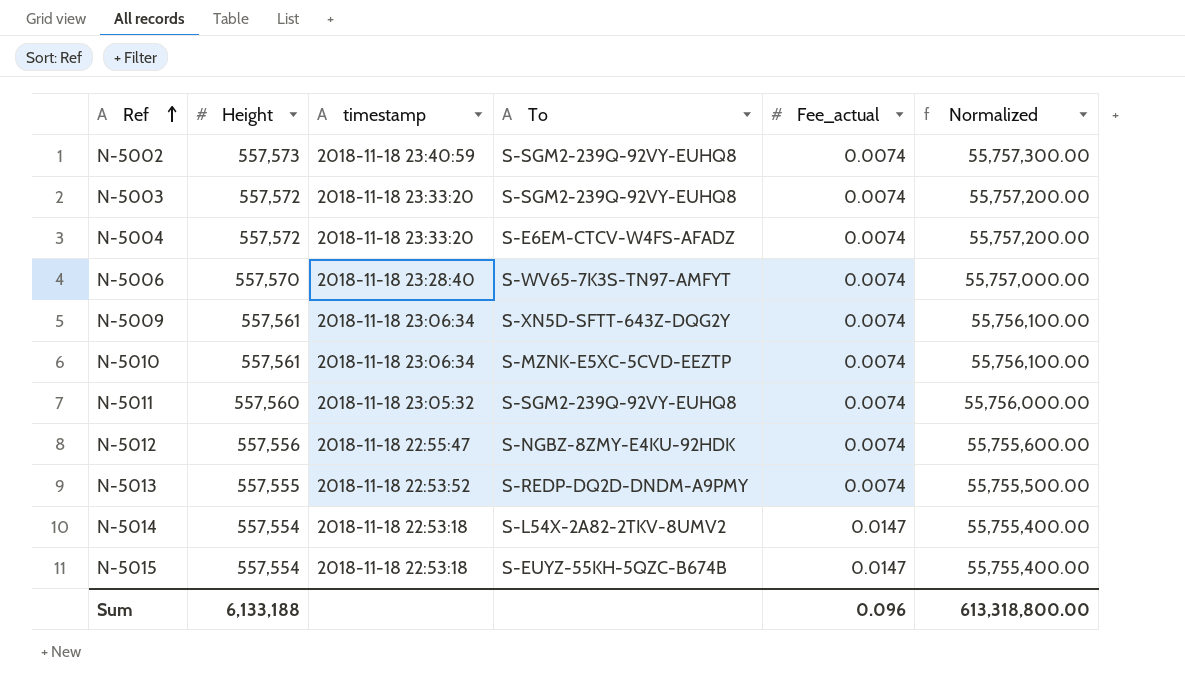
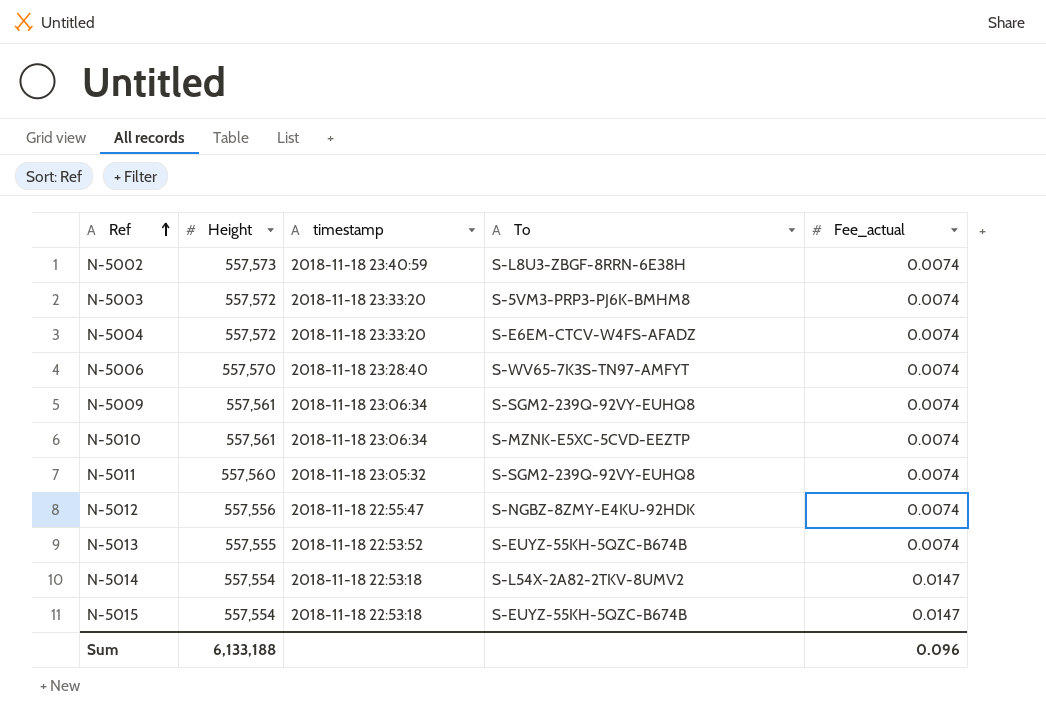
column Normalized | formula: [Height] * 100 -> none
N-5002 | To: S-SGM2-239Q-92VY-EUHQ8 -> S-L8U3-ZBGF-8RRN-6E38H
N-5003 | To: S-SGM2-239Q-92VY-EUHQ8 -> S-5VM3-PRP3-PJ6K-BMHM8
N-5009 | To: S-XN5D-SFTT-643Z-DQG2Y -> S-SGM2-239Q-92VY-EUHQ8
N-5013 | To: S-REDP-DQ2D-DNDM-A9PMY -> S-EUYZ-55KH-5QZC-B674B

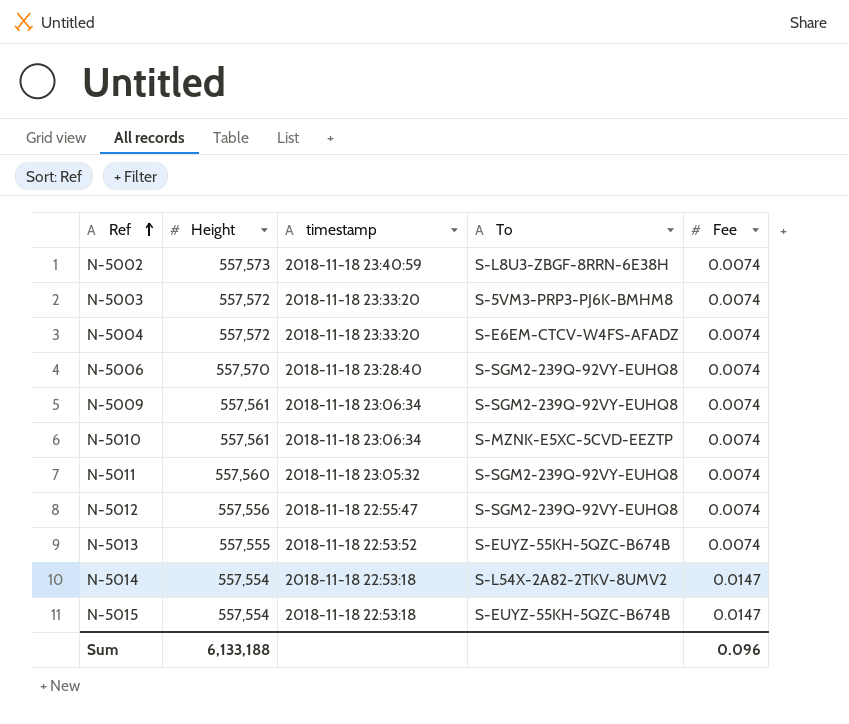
column name: Fee_actual -> Fee
N-5006 | To: S-WV65-7K3S-TN97-AMFYT -> S-SGM2-239Q-92VY-EUHQ8
N-5012 | To: S-NGBZ-8ZMY-E4KU-92HDK -> S-SGM2-239Q-92VY-EUHQ8

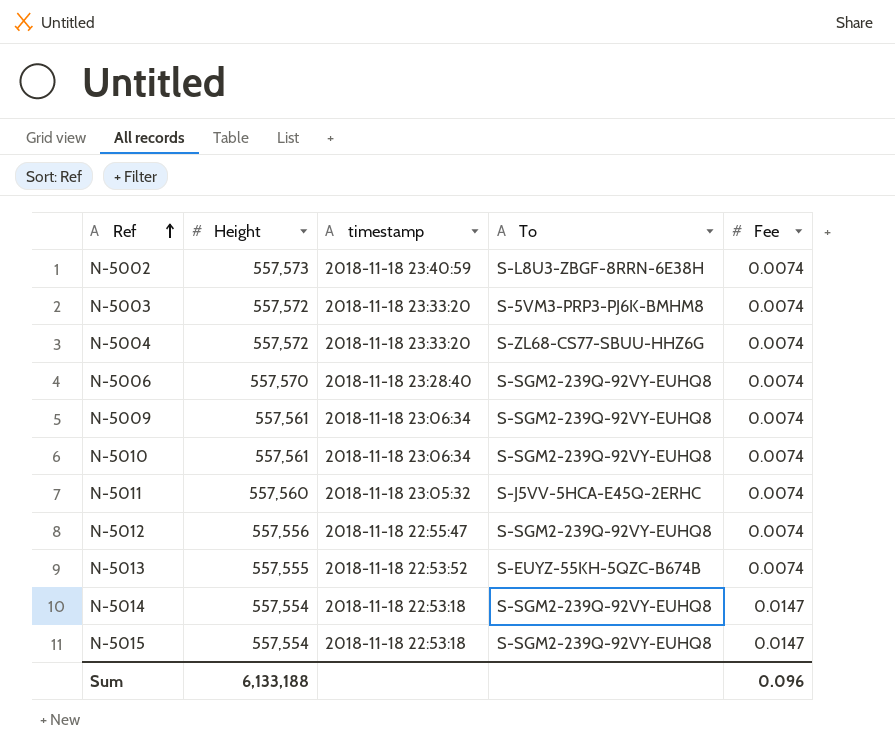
N-5004 | To: S-E6EM-CTCV-W4FS-AFADZ -> S-ZL68-CS77-SBUU-HHZ6G
N-5010 | To: S-MZNK-E5XC-5CVD-EEZTP -> S-SGM2-239Q-92VY-EUHQ8
N-5011 | To: S-SGM2-239Q-92VY-EUHQ8 -> S-J5VV-5HCA-E45Q-2ERHC
N-5014 | To: S-L54X-2A82-2TKV-8UMV2 -> S-SGM2-239Q-92VY-EUHQ8
N-5015 | To: S-EUYZ-55KH-5QZC-B674B -> S-SGM2-239Q-92VY-EUHQ8

